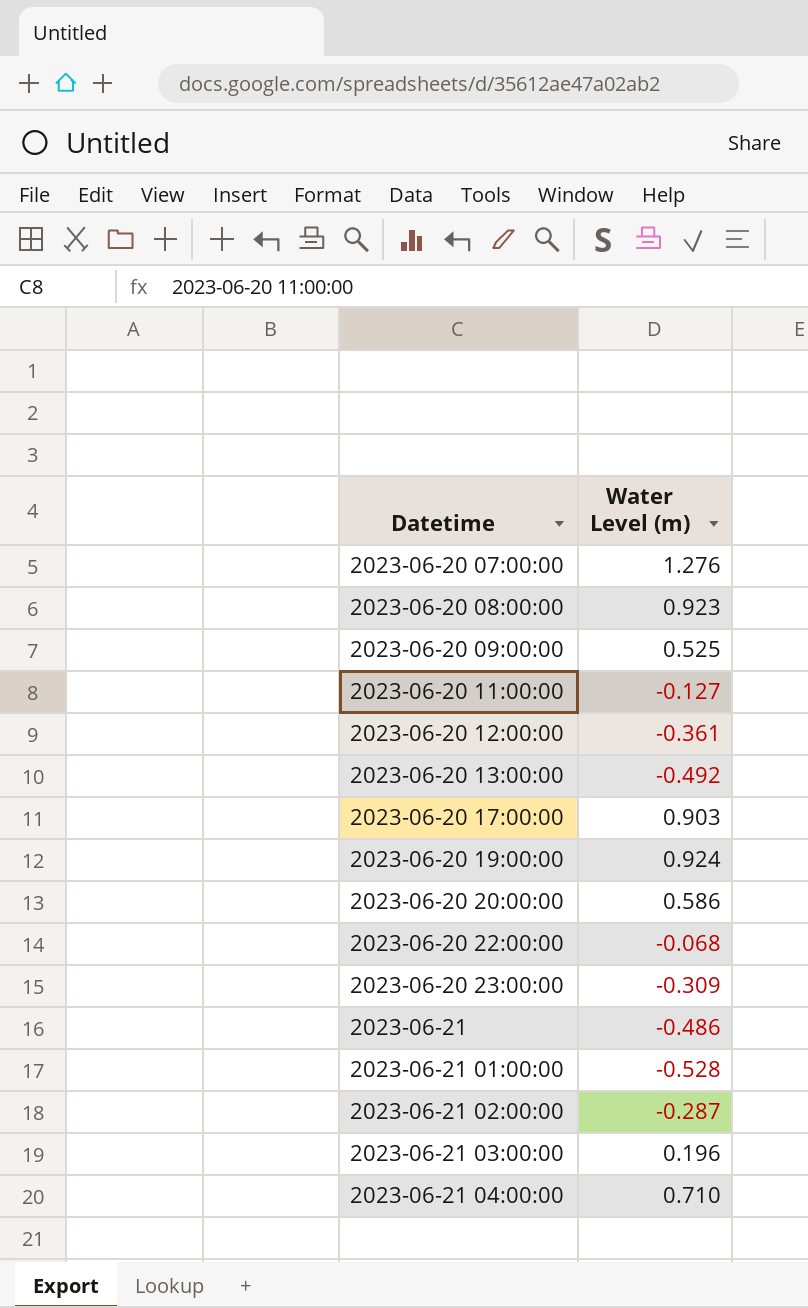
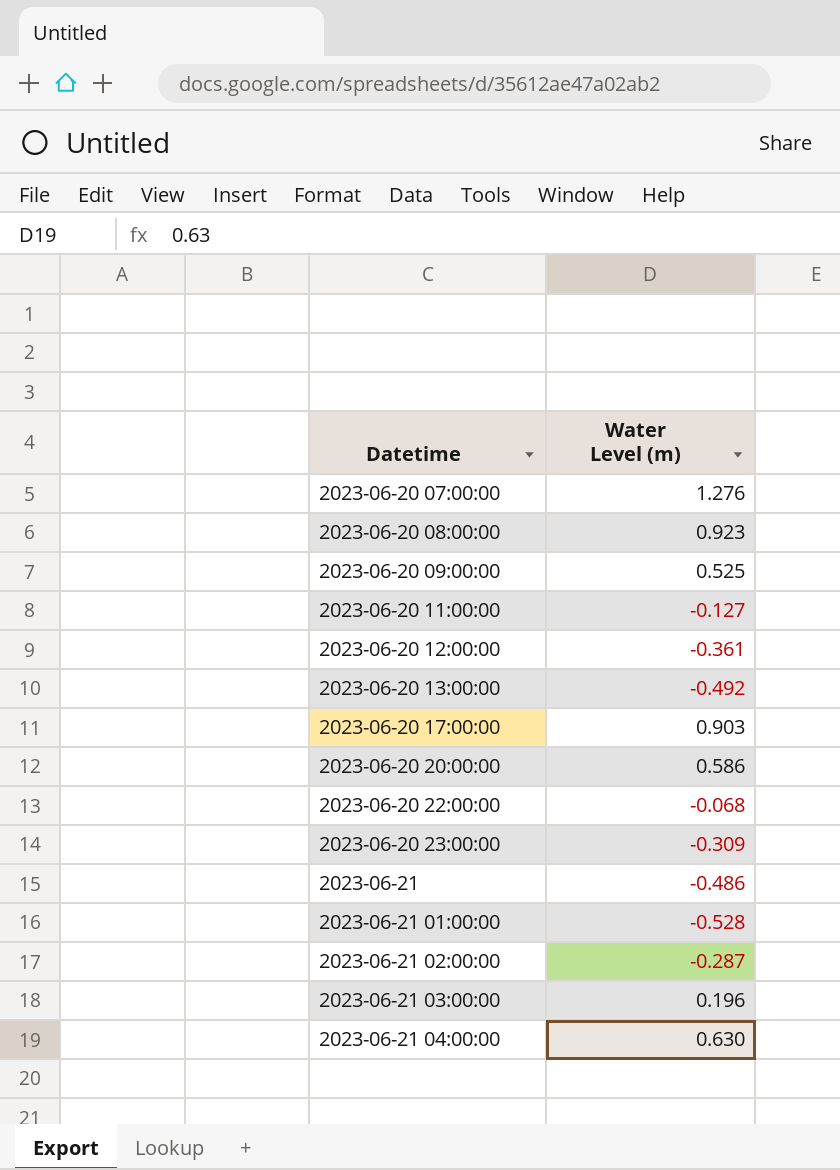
row 2023-06-20 19:00:00: 0.924 -> none
2023-06-21 04:00:00 | Water Level (m): 0.710 -> 0.630

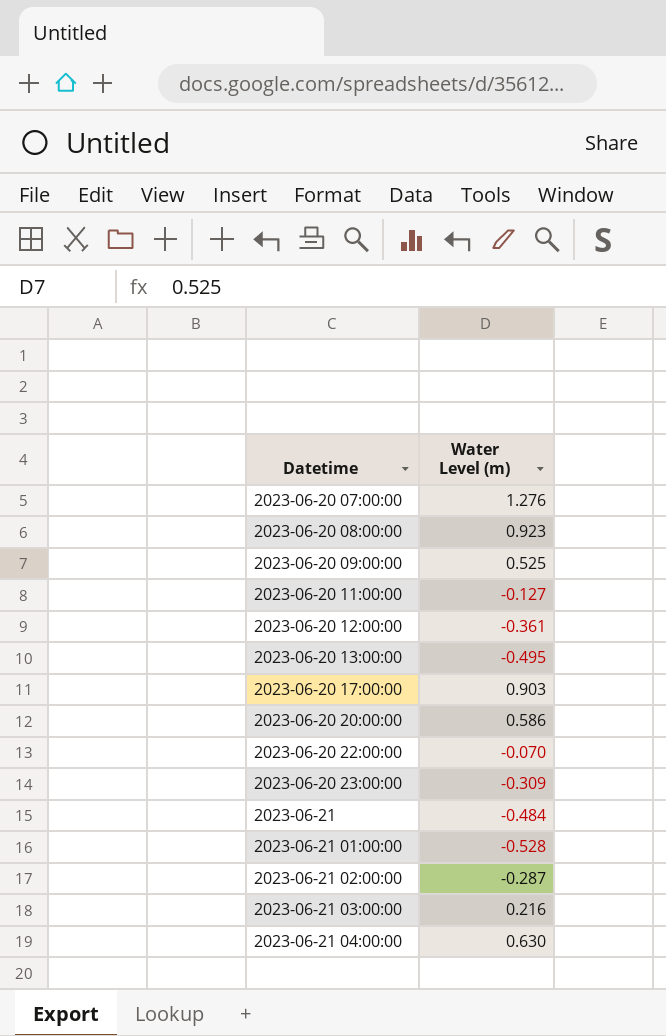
2023-06-20 13:00:00 | Water Level (m): -0.492 -> -0.495
2023-06-20 22:00:00 | Water Level (m): -0.068 -> -0.070
2023-06-21 | Water Level (m): -0.486 -> -0.484
2023-06-21 03:00:00 | Water Level (m): 0.196 -> 0.216

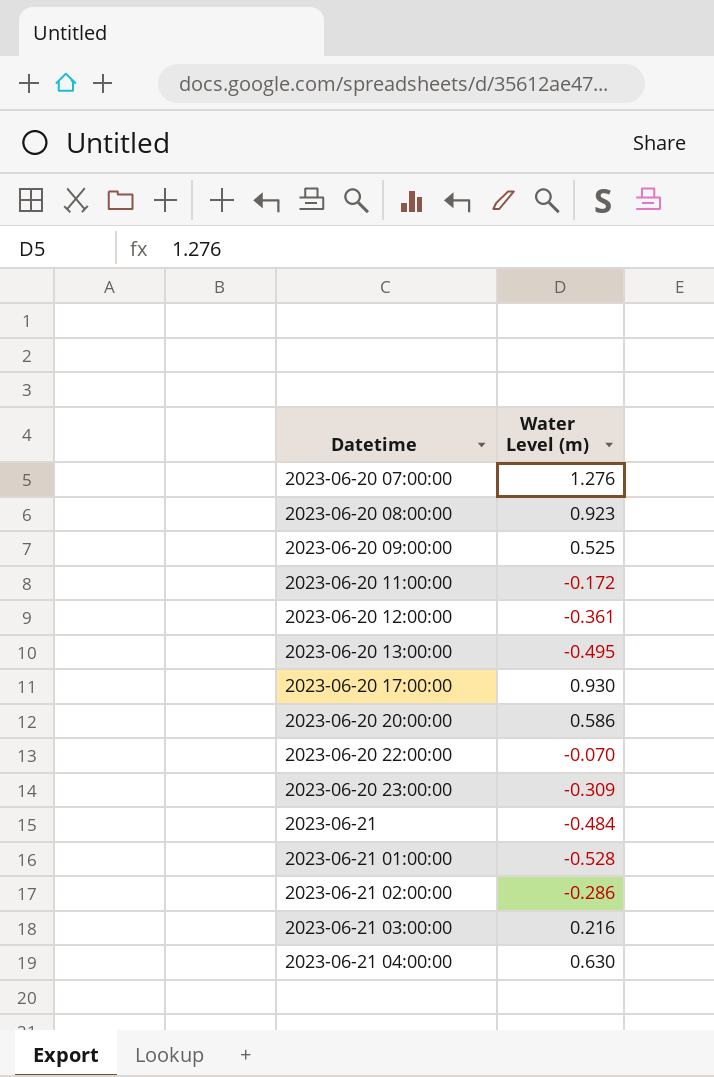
2023-06-20 11:00:00 | Water Level (m): -0.127 -> -0.172
2023-06-20 17:00:00 | Water Level (m): 0.903 -> 0.930
2023-06-21 02:00:00 | Water Level (m): -0.287 -> -0.286

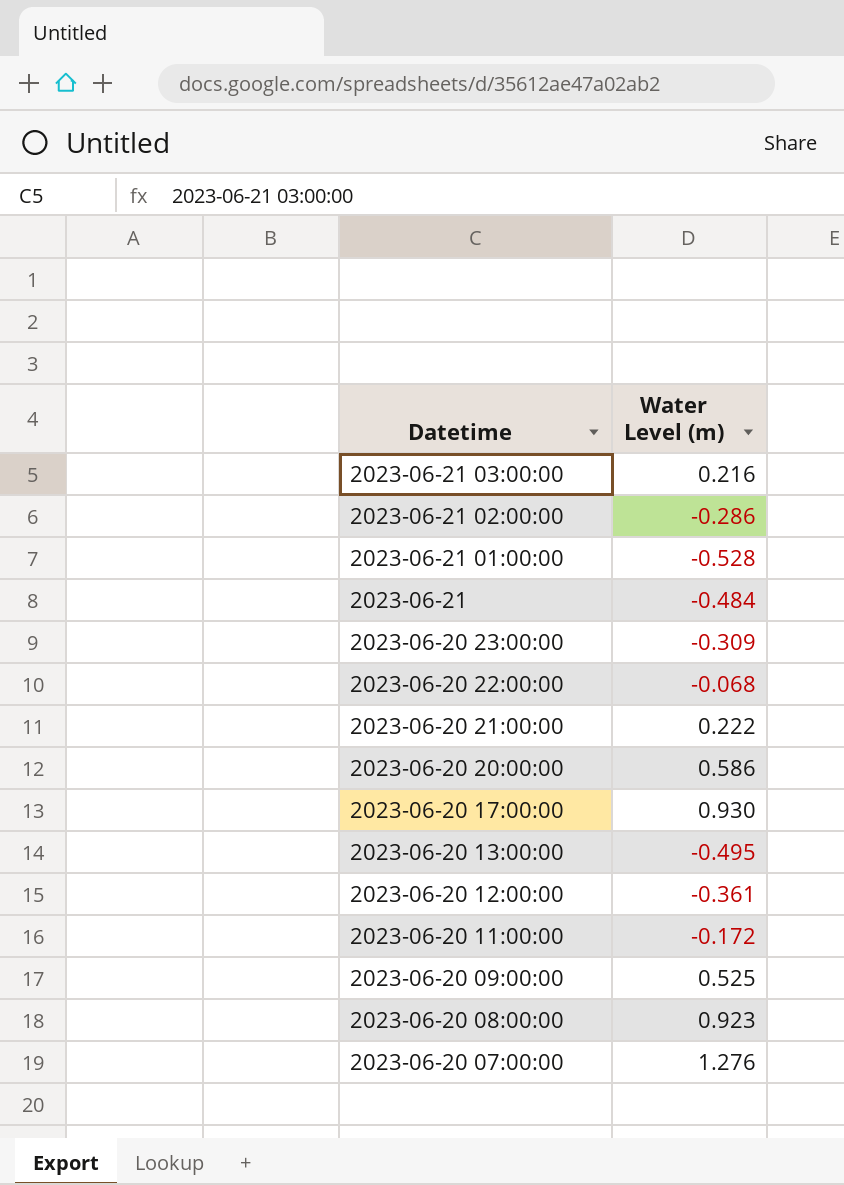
row order: Datetime ascending -> Datetime descending
row 2023-06-21 04:00:00: 0.630 -> none
2023-06-20 22:00:00 | Water Level (m): -0.070 -> -0.068
row 2023-06-20 21:00:00: none -> 0.222

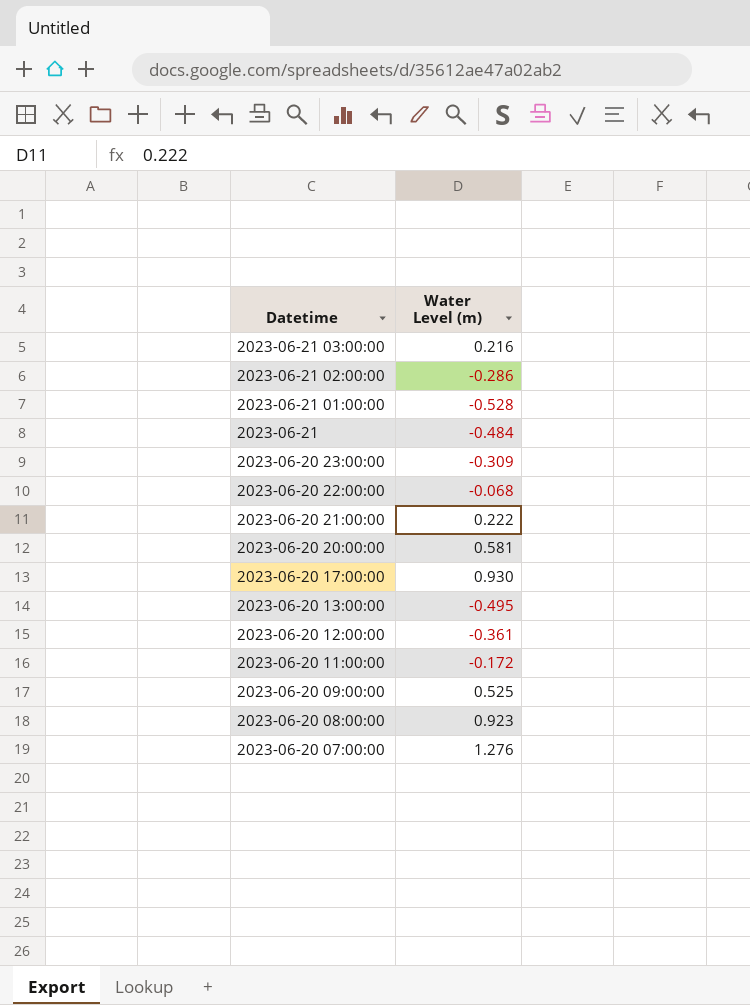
2023-06-20 20:00:00 | Water Level (m): 0.586 -> 0.581

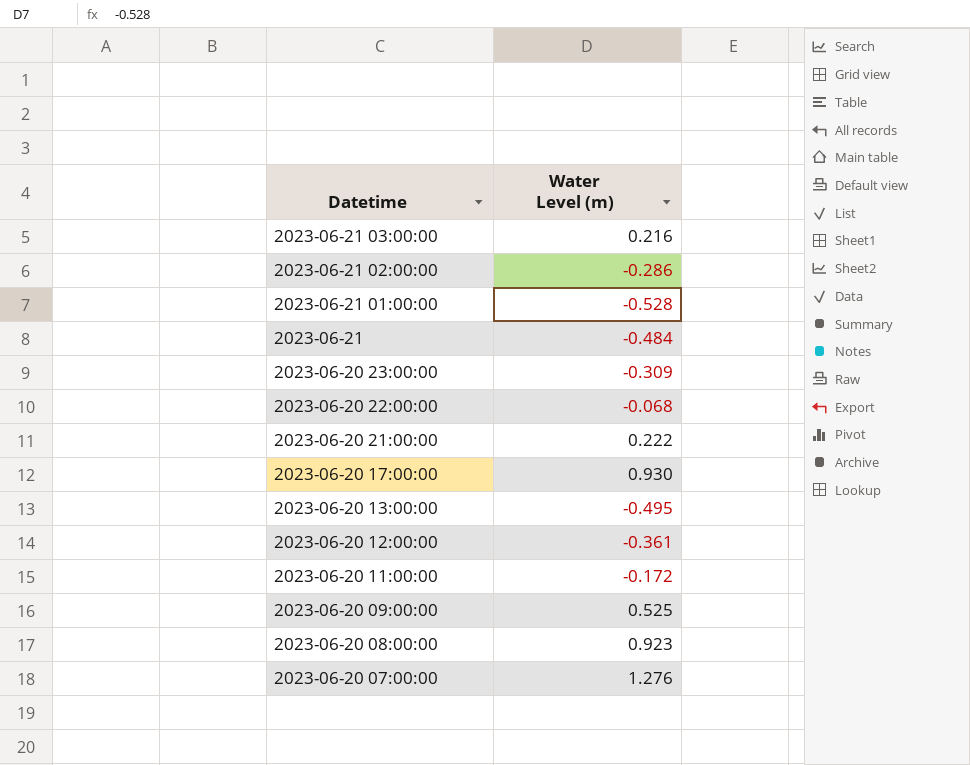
row 2023-06-20 20:00:00: 0.581 -> none

